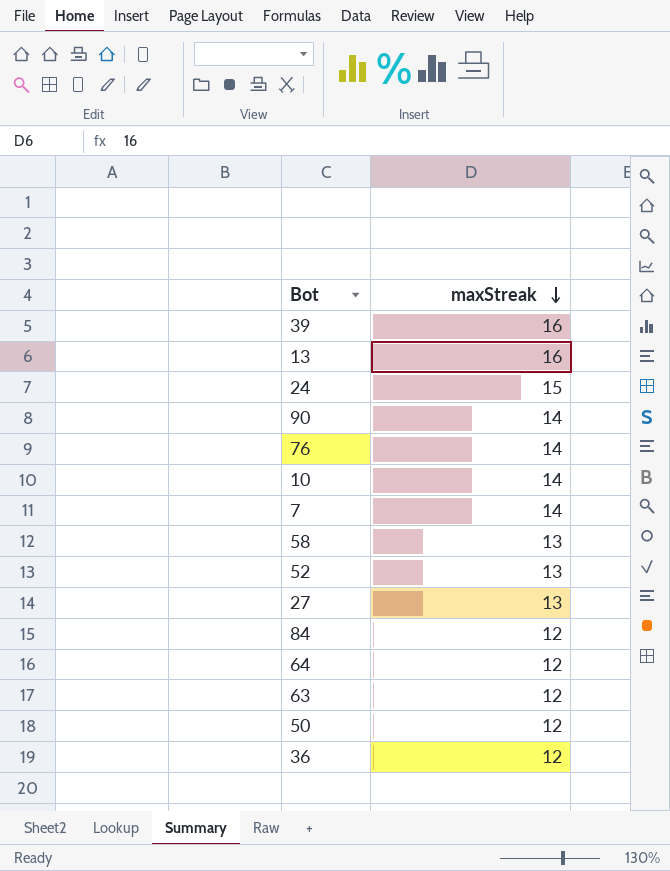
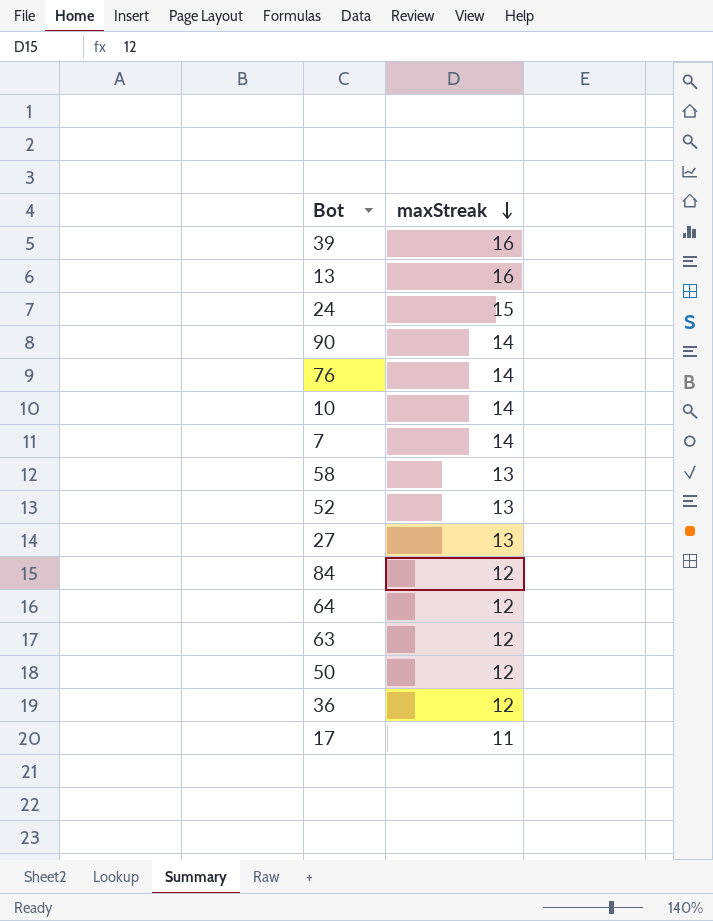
row 17: none -> 11

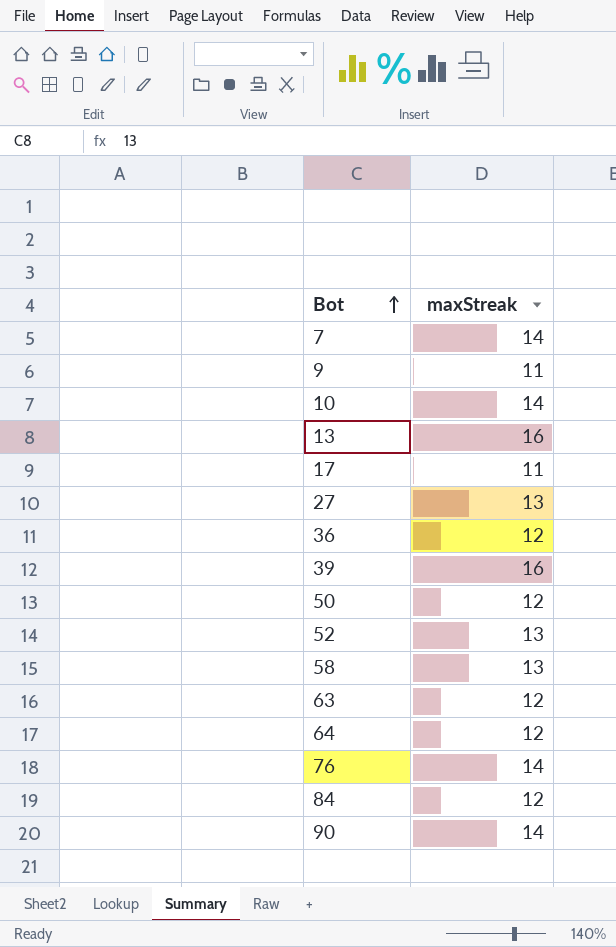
row order: maxStreak descending -> Bot ascending
row 24: 15 -> none
row 9: none -> 11

